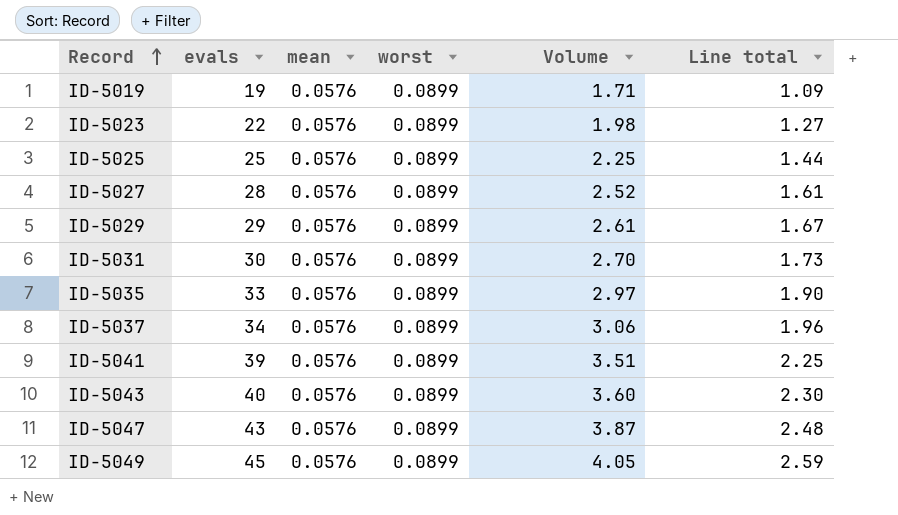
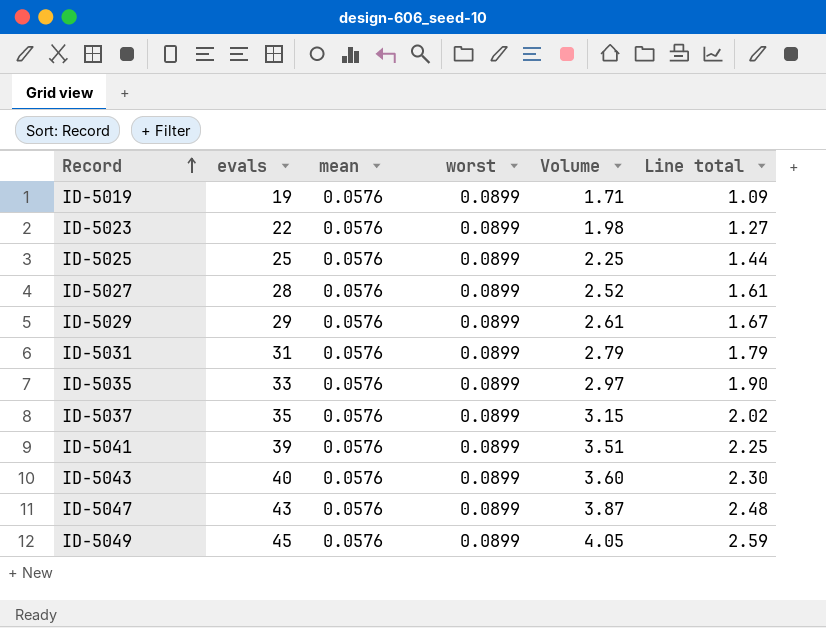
ID-5031 | evals: 30 -> 31
ID-5031 | Volume: 2.70 -> 2.79
ID-5031 | Line total: 1.73 -> 1.79
ID-5037 | evals: 34 -> 35
ID-5037 | Volume: 3.06 -> 3.15
ID-5037 | Line total: 1.96 -> 2.02

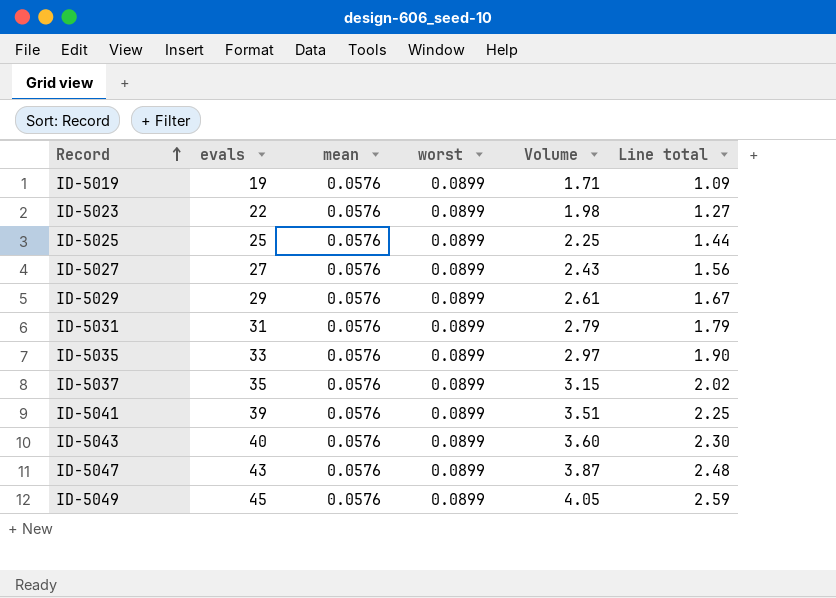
ID-5027 | evals: 28 -> 27
ID-5027 | Volume: 2.52 -> 2.43
ID-5027 | Line total: 1.61 -> 1.56

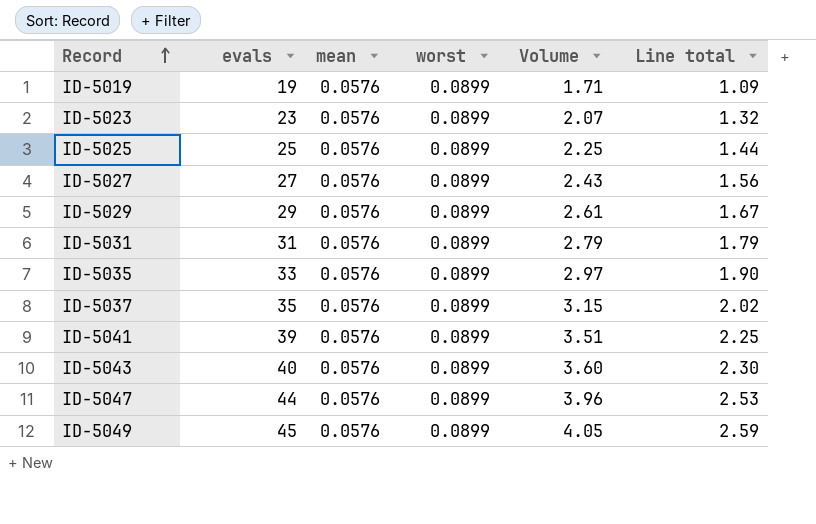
ID-5023 | evals: 22 -> 23
ID-5023 | Volume: 1.98 -> 2.07
ID-5023 | Line total: 1.27 -> 1.32
ID-5047 | evals: 43 -> 44
ID-5047 | Volume: 3.87 -> 3.96
ID-5047 | Line total: 2.48 -> 2.53

